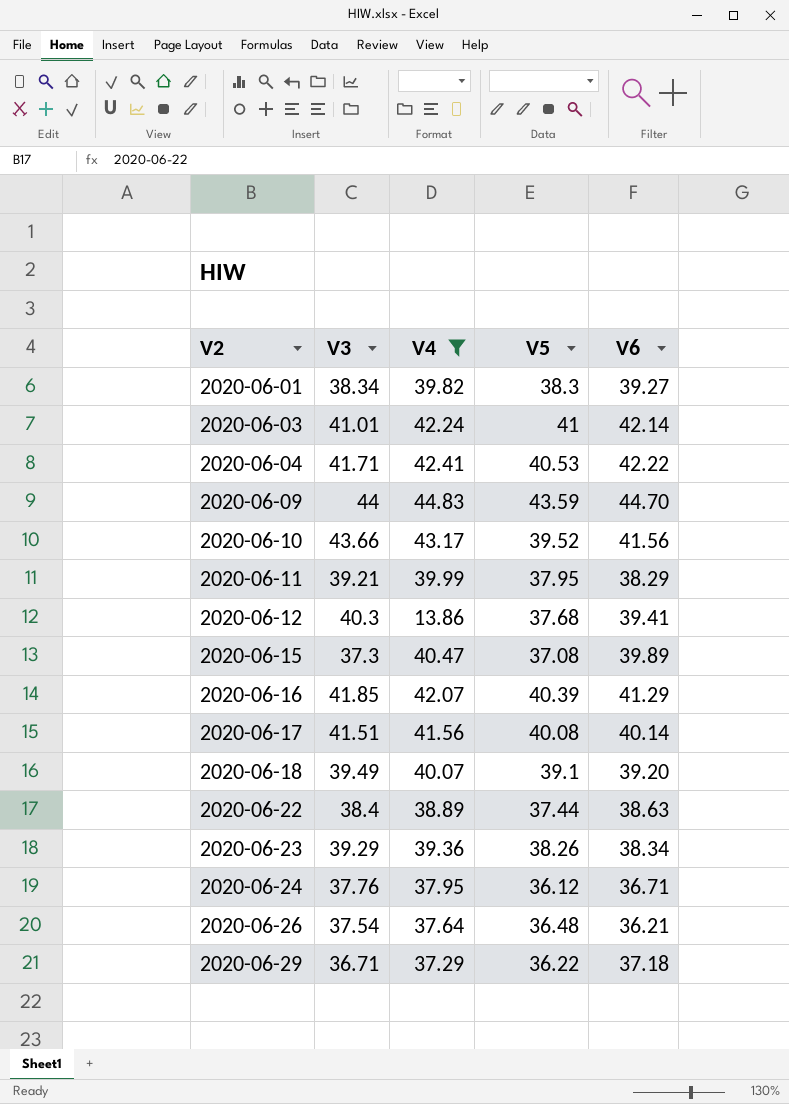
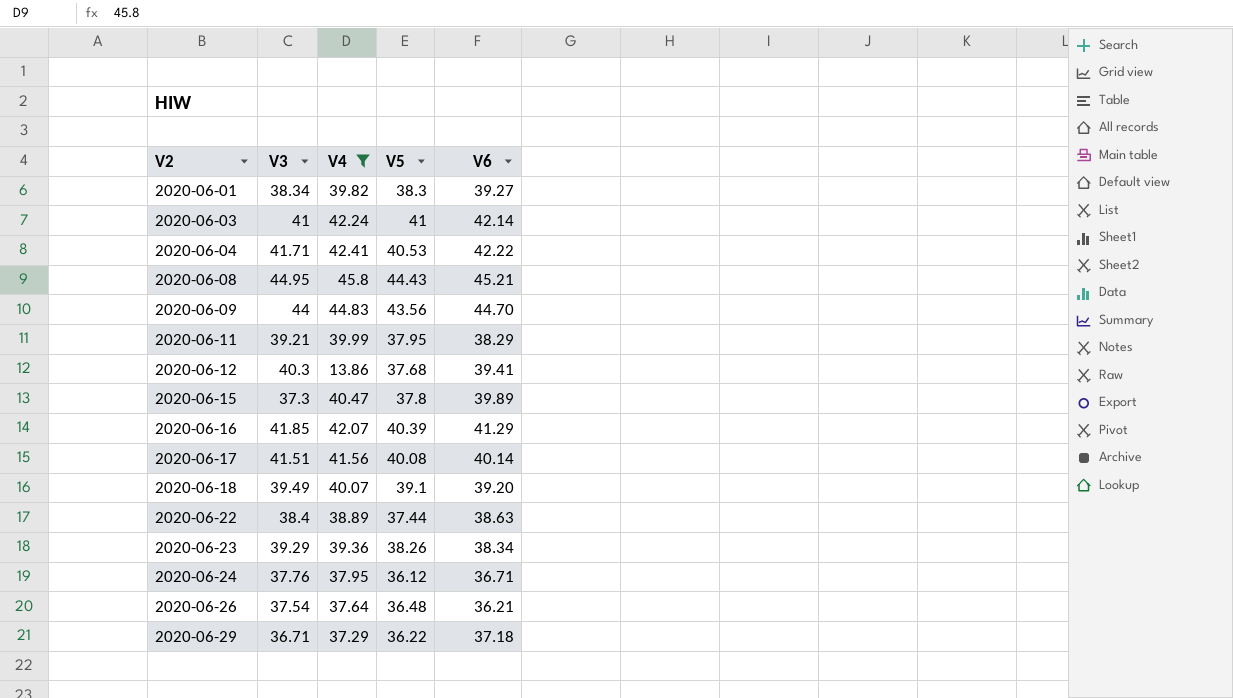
row 2020-06-10: 43.66 | 43.17 | 39.52 | 41.56 -> none
2020-06-03 | V3: 41.01 -> 41
row 2020-06-08: none -> 44.95 | 45.8 | 44.43 | 45.21
2020-06-09 | V5: 43.59 -> 43.56
2020-06-15 | V5: 37.08 -> 37.8

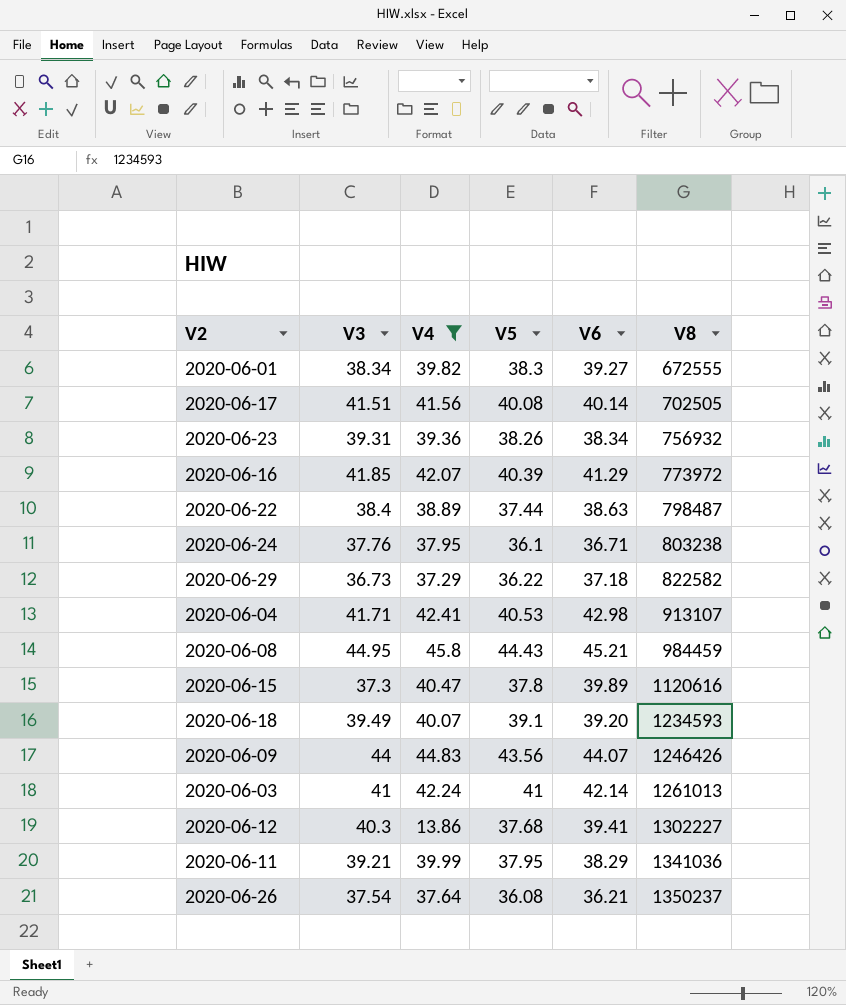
row order: V2 ascending -> V8 ascending
column V8 | position: none -> 6
2020-06-23 | V3: 39.29 -> 39.31
2020-06-24 | V5: 36.12 -> 36.1
2020-06-29 | V3: 36.71 -> 36.73
2020-06-04 | V6: 42.22 -> 42.98
2020-06-09 | V6: 44.70 -> 44.07
2020-06-26 | V5: 36.48 -> 36.08

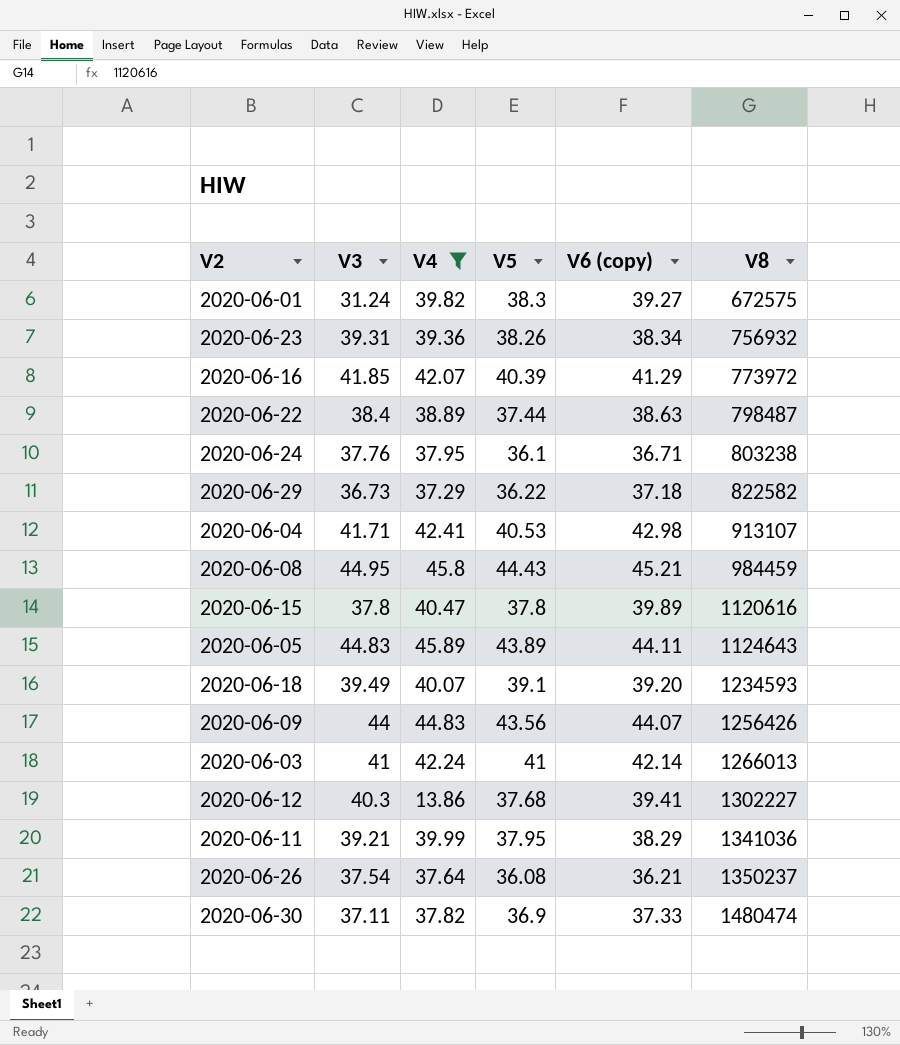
column name: V6 -> V6 (copy)
row 2020-06-17: 41.51 | 41.56 | 40.08 | 40.14 | 702505 -> none
2020-06-01 | V3: 38.34 -> 31.24
2020-06-01 | V8: 672555 -> 672575
2020-06-15 | V3: 37.3 -> 37.8
row 2020-06-05: none -> 44.83 | 45.89 | 43.89 | 44.11 | 1124643
2020-06-09 | V8: 1246426 -> 1256426
2020-06-03 | V8: 1261013 -> 1266013
row 2020-06-30: none -> 37.11 | 37.82 | 36.9 | 37.33 | 1480474

